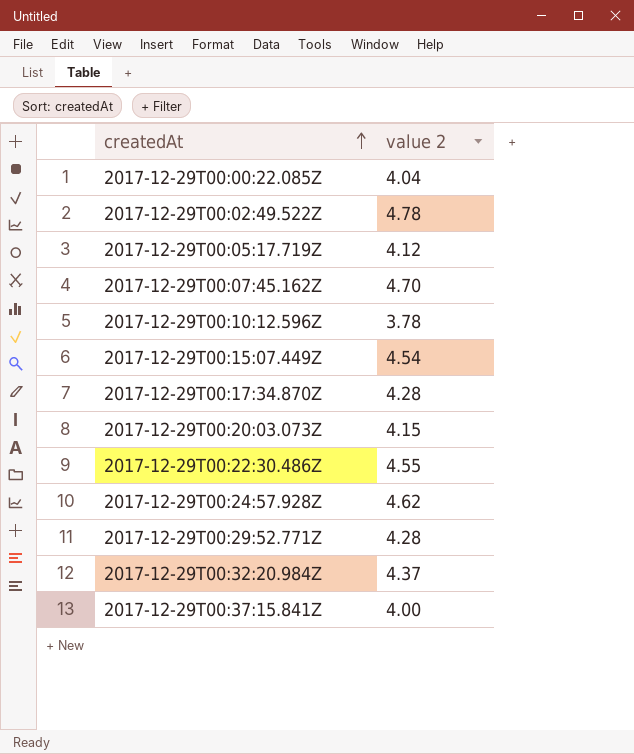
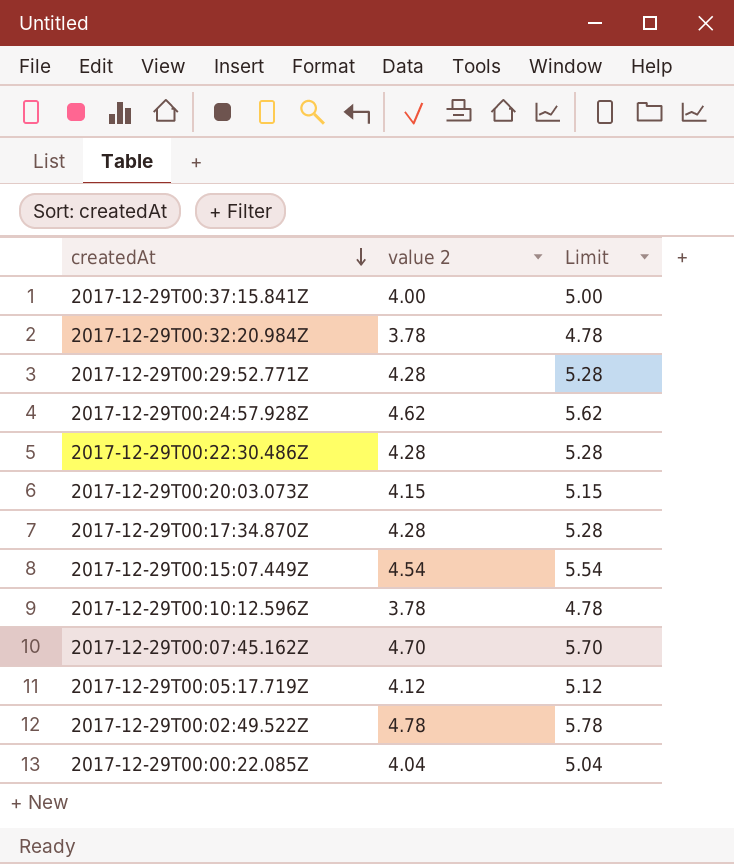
row order: createdAt ascending -> createdAt descending
column Limit | formula: none -> [value 2] + 1
2017-12-29T00:32:20.984Z | value 2: 4.37 -> 3.78
2017-12-29T00:22:30.486Z | value 2: 4.55 -> 4.28

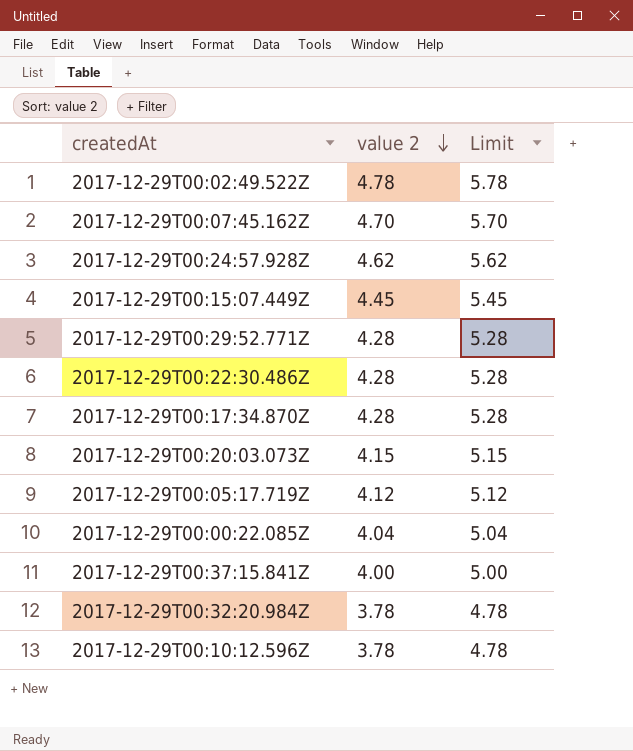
row order: createdAt descending -> value 2 descending
2017-12-29T00:15:07.449Z | value 2: 4.54 -> 4.45
2017-12-29T00:15:07.449Z | Limit: 5.54 -> 5.45

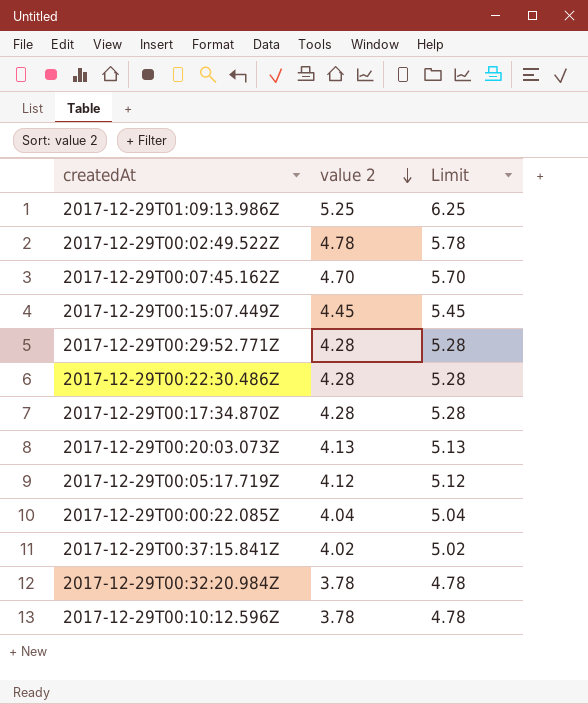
row 2017-12-29T00:24:57.928Z: 4.62 | 5.62 -> none
row 2017-12-29T01:09:13.986Z: none -> 5.25 | 6.25
2017-12-29T00:20:03.073Z | value 2: 4.15 -> 4.13
2017-12-29T00:20:03.073Z | Limit: 5.15 -> 5.13
2017-12-29T00:37:15.841Z | value 2: 4.00 -> 4.02
2017-12-29T00:37:15.841Z | Limit: 5.00 -> 5.02

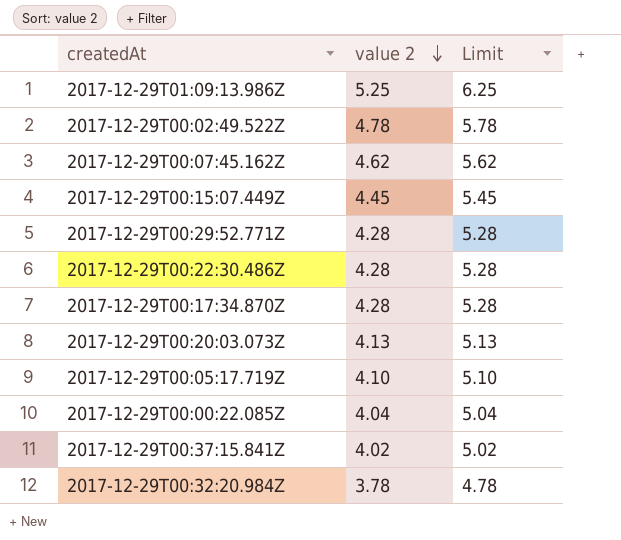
row 2017-12-29T00:10:12.596Z: 3.78 | 4.78 -> none
2017-12-29T00:07:45.162Z | value 2: 4.70 -> 4.62
2017-12-29T00:07:45.162Z | Limit: 5.70 -> 5.62
2017-12-29T00:05:17.719Z | value 2: 4.12 -> 4.10
2017-12-29T00:05:17.719Z | Limit: 5.12 -> 5.10

